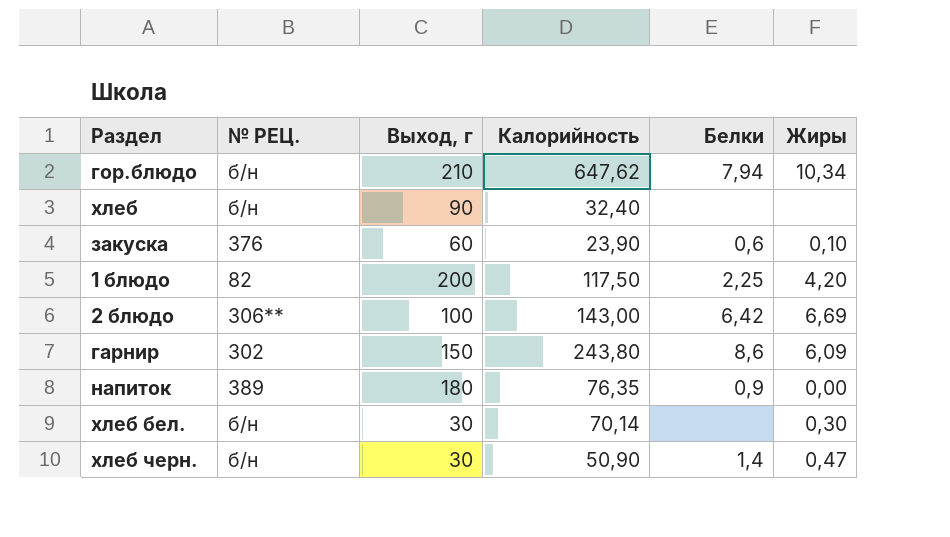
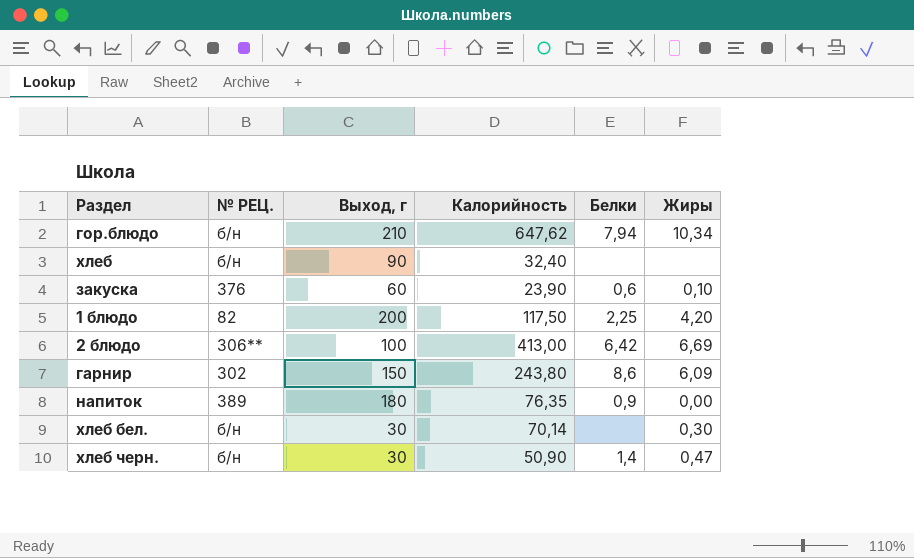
2 блюдо | Калорийность: 143,00 -> 413,00

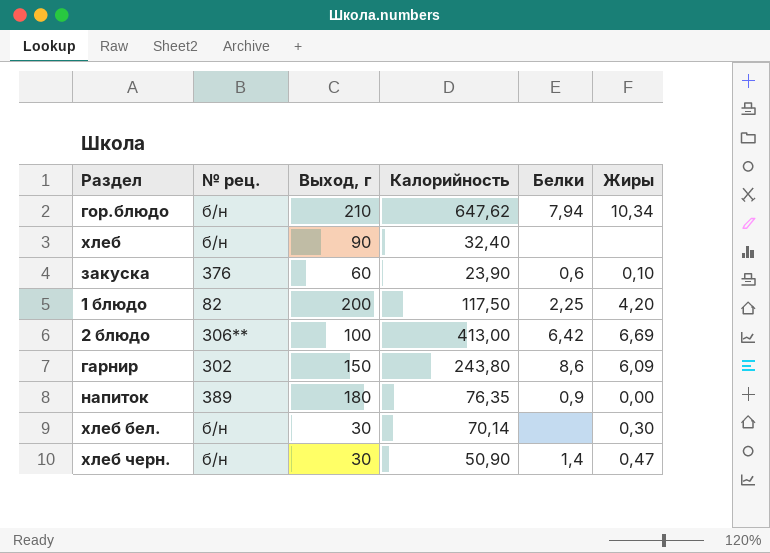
column name: № РЕЦ. -> № рец.

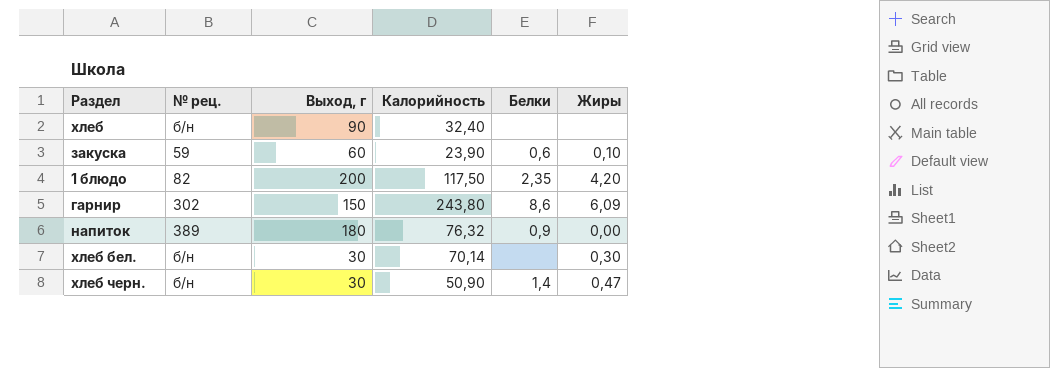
row гор.блюдо: б/н | 210 | 647,62 | 7,94 | 10,34 -> none
row 2 блюдо: 306** | 100 | 413,00 | 6,42 | 6,69 -> none
закуска | № рец.: 376 -> 59
1 блюдо | Белки: 2,25 -> 2,35
напиток | Калорийность: 76,35 -> 76,32

